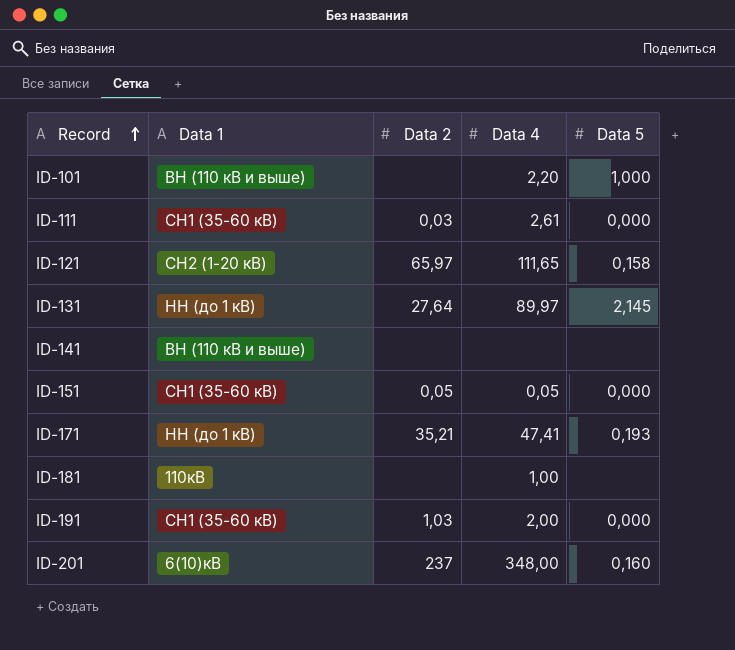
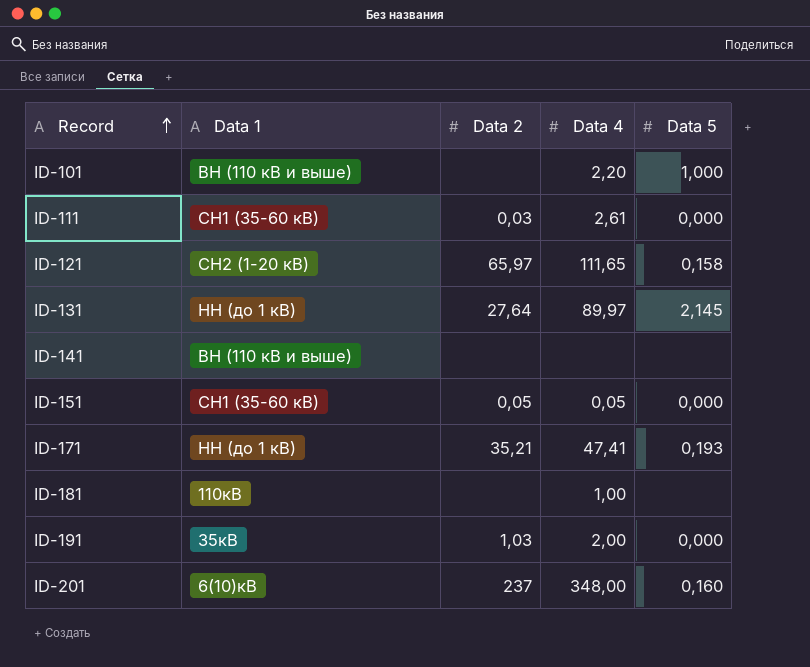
ID-191 | Data 1: СН1 (35-60 кВ) -> 35кВ

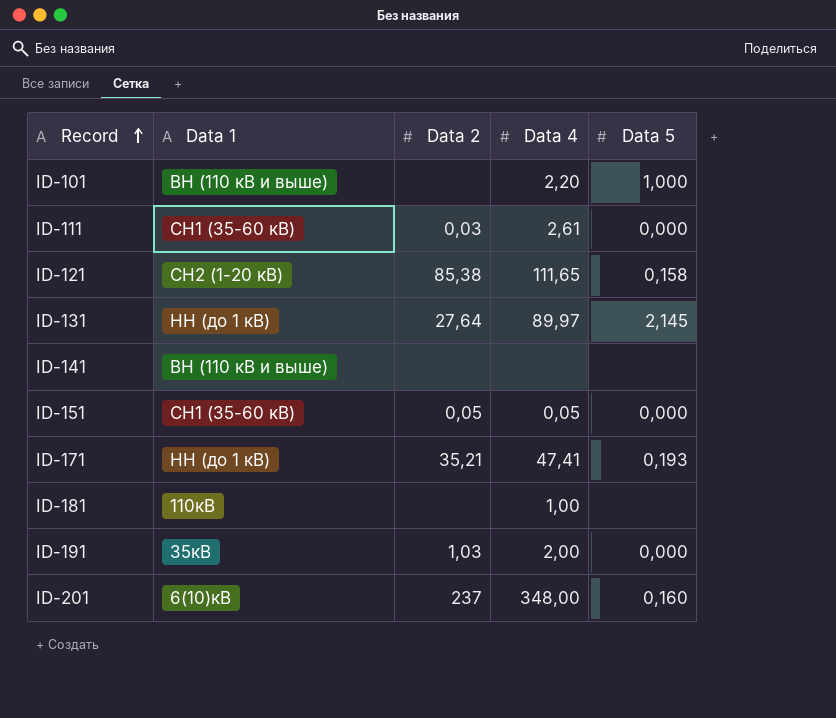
ID-121 | Data 2: 65,97 -> 85,38

